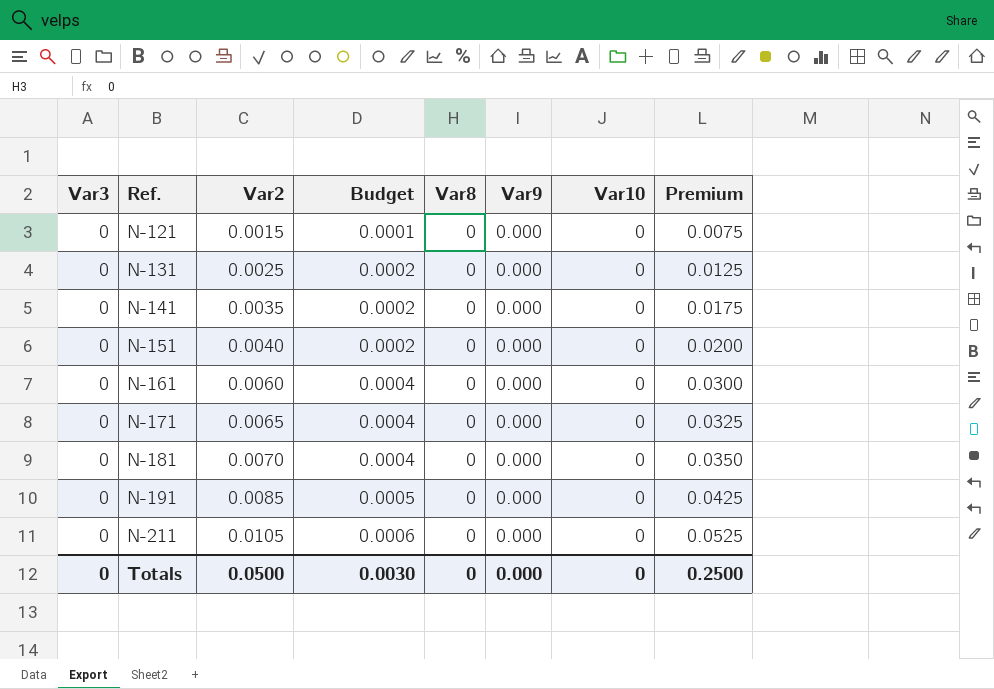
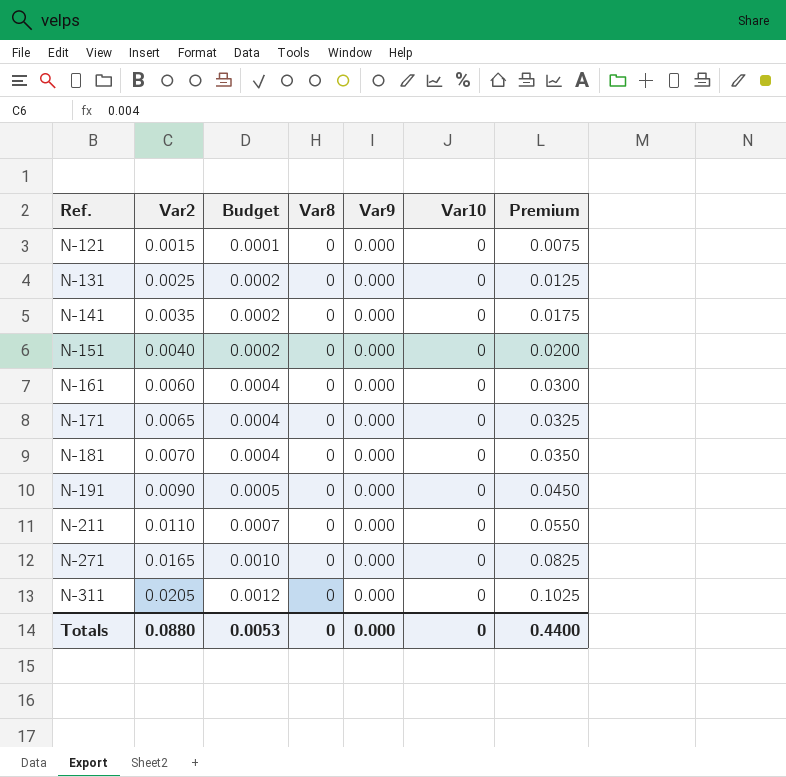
column Var3 | position: 1 -> none
N-191 | Var2: 0.0085 -> 0.0090
N-191 | Premium: 0.0425 -> 0.0450
N-211 | Var2: 0.0105 -> 0.0110
N-211 | Budget: 0.0006 -> 0.0007
N-211 | Premium: 0.0525 -> 0.0550
row N-271: none -> 0.0165 | 0.0010 | 0 | 0.000 | 0 | 0.0825
row N-311: none -> 0.0205 | 0.0012 | 0 | 0.000 | 0 | 0.1025
Totals | Var2: 0.0500 -> 0.0880
Totals | Budget: 0.0030 -> 0.0053
Totals | Premium: 0.2500 -> 0.4400

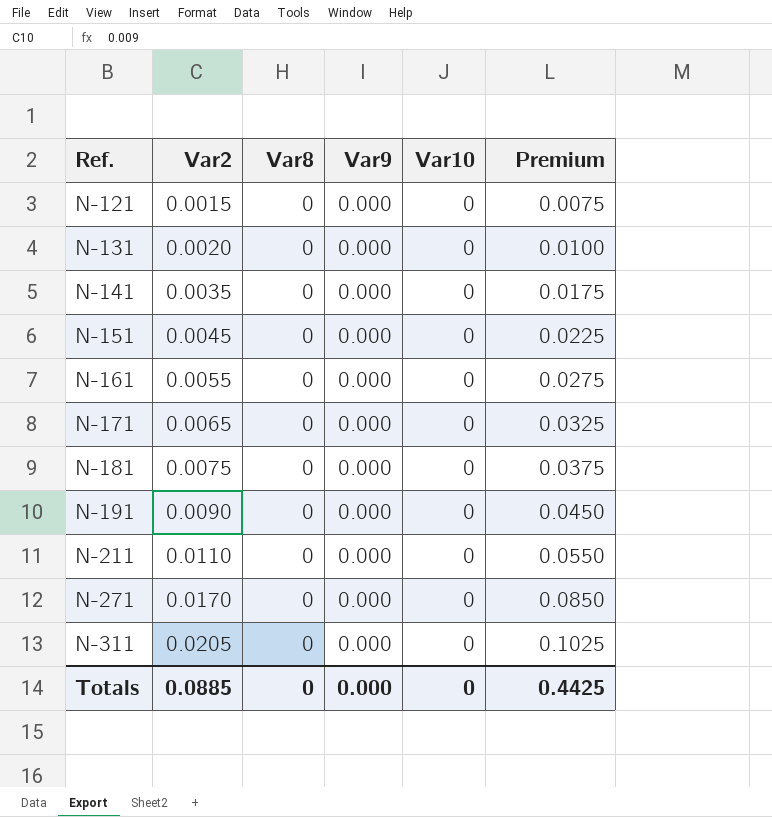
column Budget | formula: [Var2] * 0.06 -> none
N-131 | Var2: 0.0025 -> 0.0020
N-131 | Premium: 0.0125 -> 0.0100
N-151 | Var2: 0.0040 -> 0.0045
N-151 | Premium: 0.0200 -> 0.0225
N-161 | Var2: 0.0060 -> 0.0055
N-161 | Premium: 0.0300 -> 0.0275
N-181 | Var2: 0.0070 -> 0.0075
N-181 | Premium: 0.0350 -> 0.0375
N-271 | Var2: 0.0165 -> 0.0170
N-271 | Premium: 0.0825 -> 0.0850
Totals | Var2: 0.0880 -> 0.0885
Totals | Premium: 0.4400 -> 0.4425

